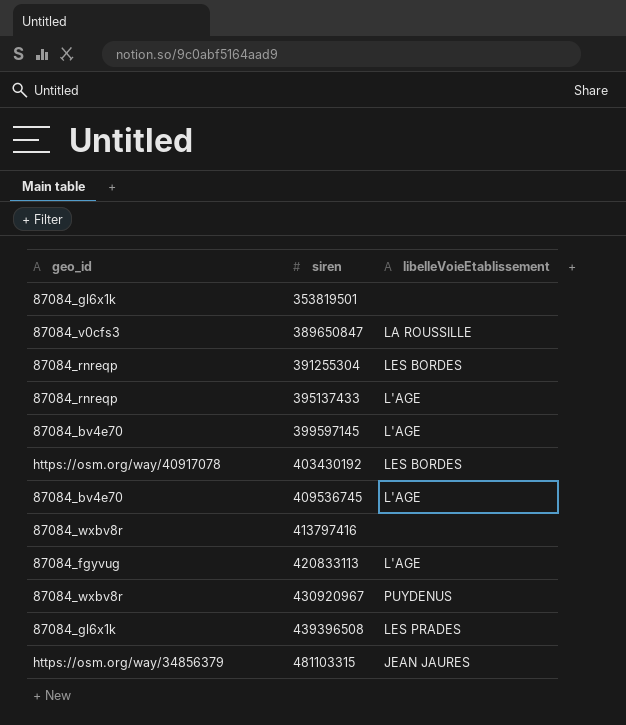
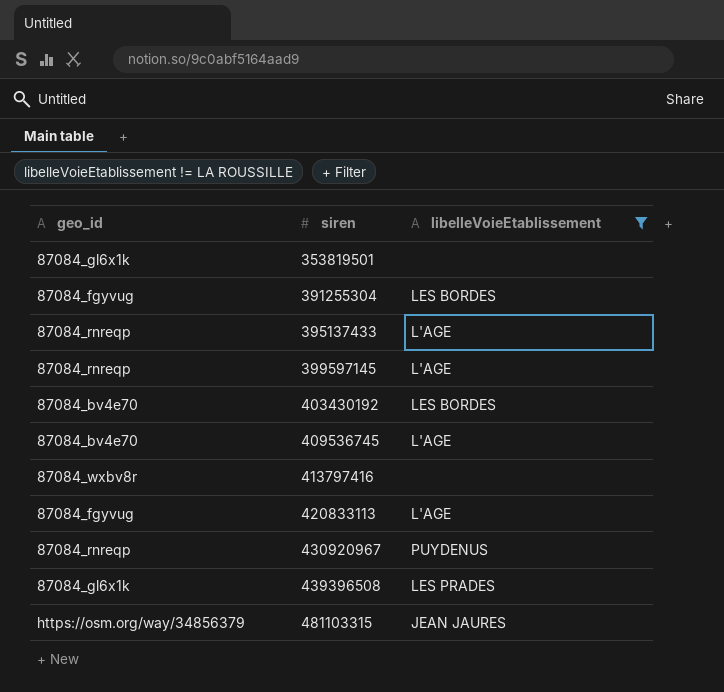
filter: none -> libelleVoieEtablissement != LA ROUSSILLE
391255304 | geo_id: 87084_rnreqp -> 87084_fgyvug
399597145 | geo_id: 87084_bv4e70 -> 87084_rnreqp
403430192 | geo_id: https://osm.org/way/40917078 -> 87084_bv4e70
430920967 | geo_id: 87084_wxbv8r -> 87084_rnreqp

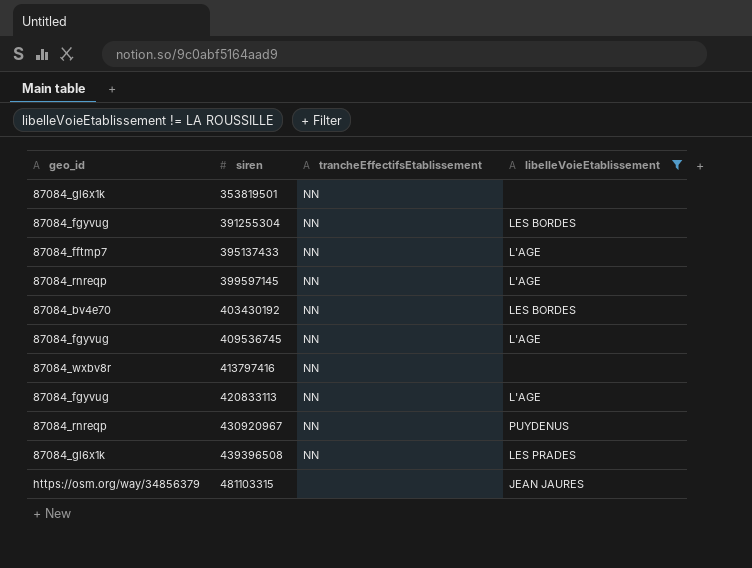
column trancheEffectifsEtablissement | position: none -> 3
395137433 | geo_id: 87084_rnreqp -> 87084_fftmp7
409536745 | geo_id: 87084_bv4e70 -> 87084_fgyvug

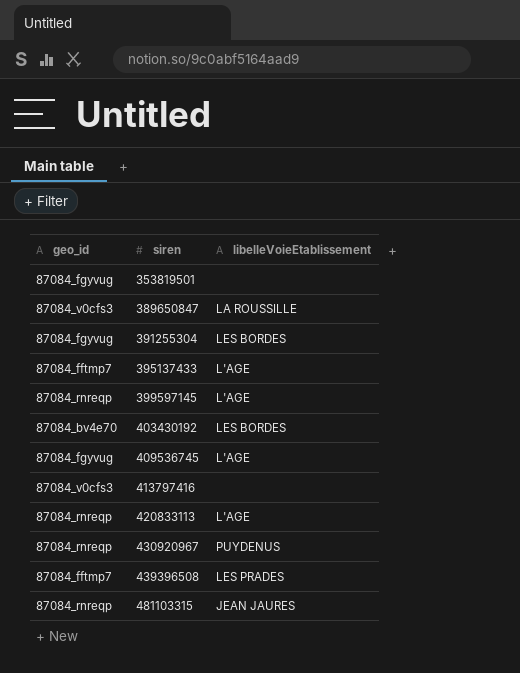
filter: libelleVoieEtablissement != LA ROUSSILLE -> none
column trancheEffectifsEtablissement | position: 3 -> none
353819501 | geo_id: 87084_gl6x1k -> 87084_fgyvug
413797416 | geo_id: 87084_wxbv8r -> 87084_v0cfs3
420833113 | geo_id: 87084_fgyvug -> 87084_rnreqp
439396508 | geo_id: 87084_gl6x1k -> 87084_fftmp7
481103315 | geo_id: https://osm.org/way/34856379 -> 87084_rnreqp

